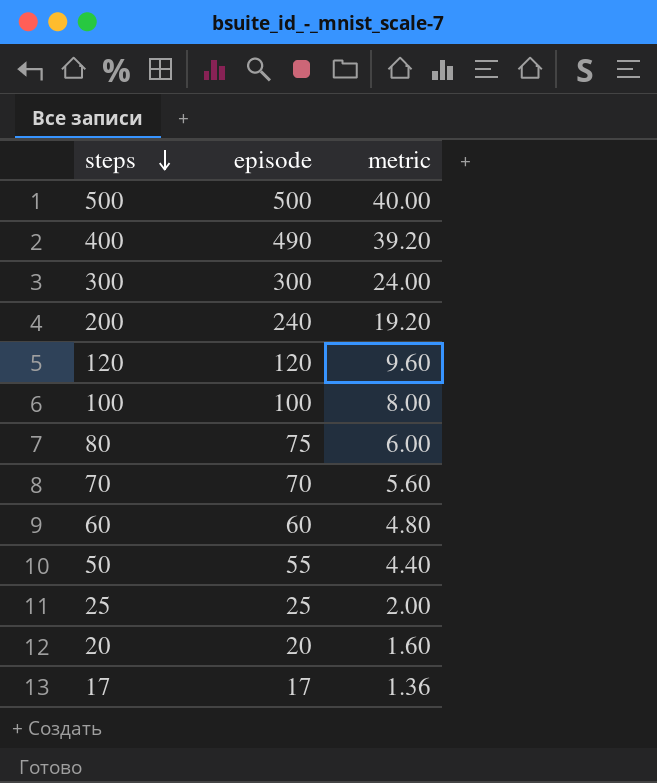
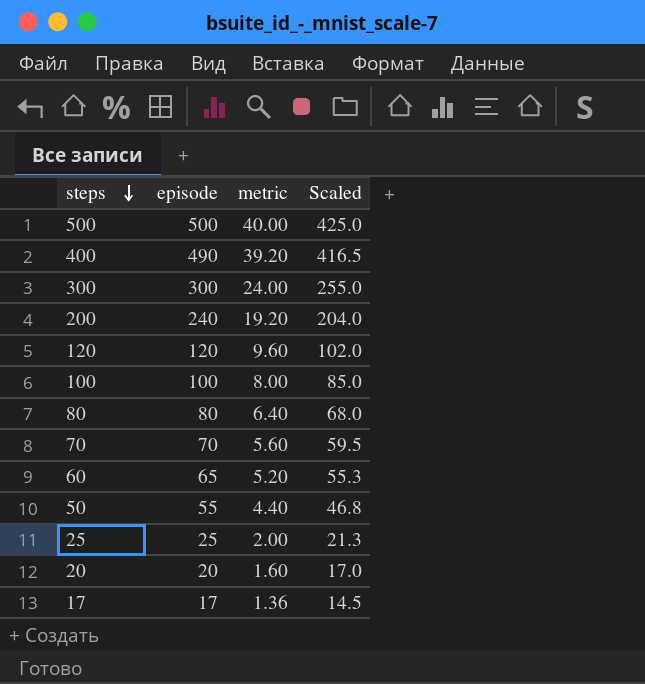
column Scaled | formula: none -> [episode] * 0.85
80 | episode: 75 -> 80
80 | metric: 6.00 -> 6.40
60 | episode: 60 -> 65
60 | metric: 4.80 -> 5.20

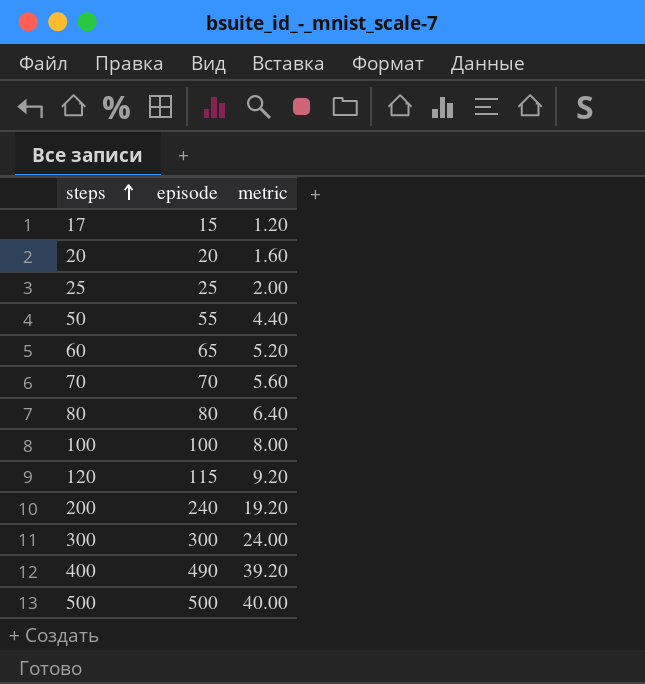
row order: steps descending -> steps ascending
column Scaled | formula: [episode] * 0.85 -> none
17 | episode: 17 -> 15
17 | metric: 1.36 -> 1.20
120 | episode: 120 -> 115
120 | metric: 9.60 -> 9.20

